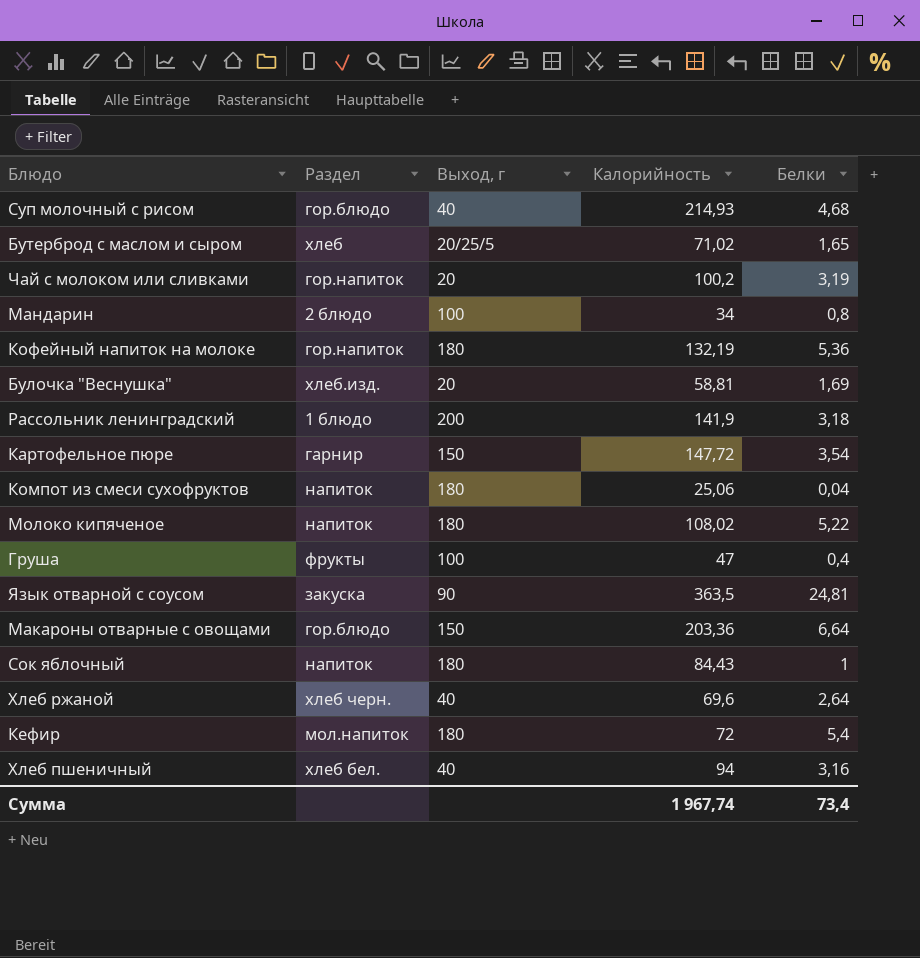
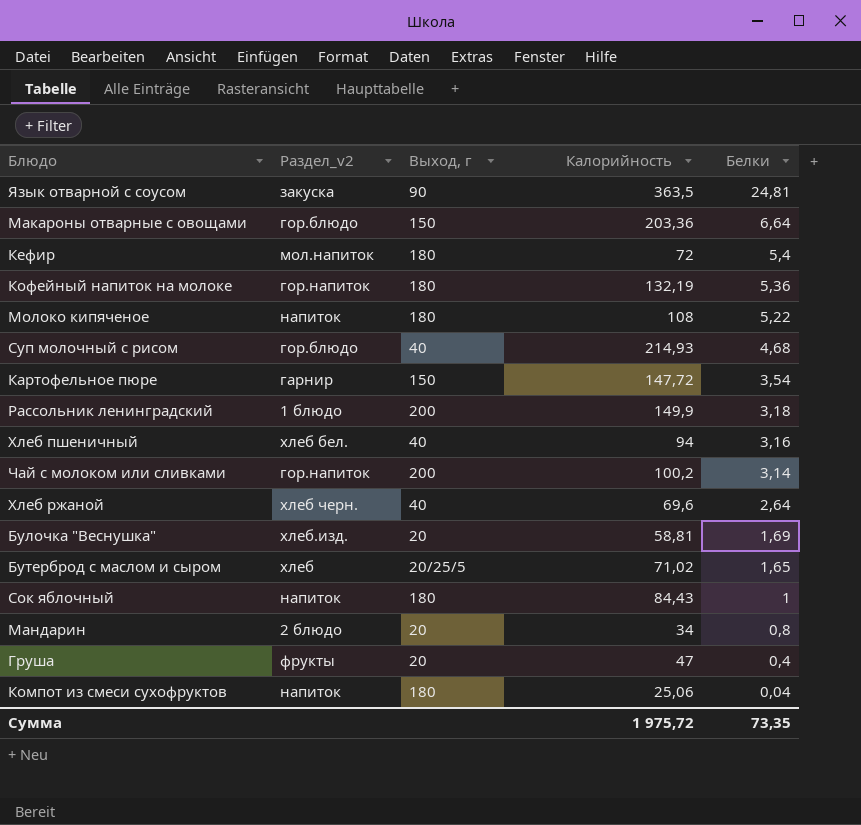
row order: none -> Белки descending
column name: Раздел -> Раздел_v2
Молоко кипяченое | Калорийность: 108,02 -> 108
Рассольник ленинградский | Калорийность: 141,9 -> 149,9
Чай с молоком или сливками | Выход, г: 20 -> 200
Чай с молоком или сливками | Белки: 3,19 -> 3,14
Мандарин | Выход, г: 100 -> 20
Груша | Выход, г: 100 -> 20
Сумма | Калорийность: 1 967,74 -> 1 975,72
Сумма | Белки: 73,4 -> 73,35

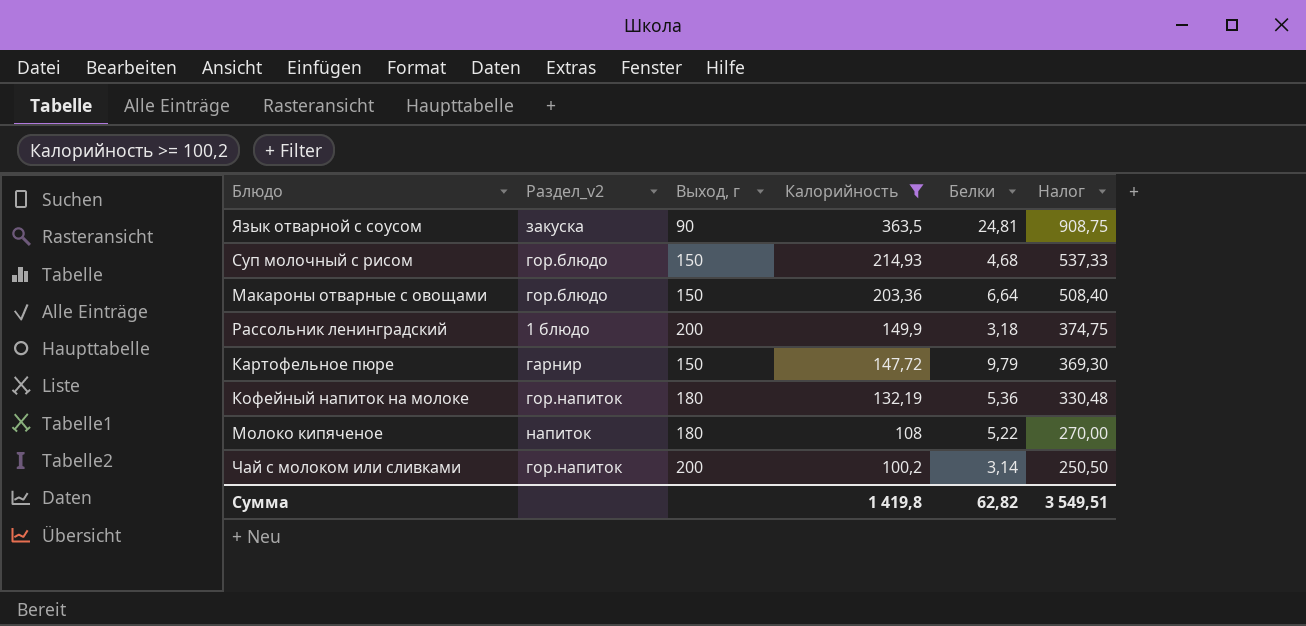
filter: none -> Калорийность >= 100,2
row order: Белки descending -> Калорийность descending
column Налог | formula: none -> [Калорийность] * 2,5
Суп молочный с рисом | Выход, г: 40 -> 150
Картофельное пюре | Белки: 3,54 -> 9,79
Сумма | Калорийность: 1 975,72 -> 1 419,8
Сумма | Белки: 73,35 -> 62,82

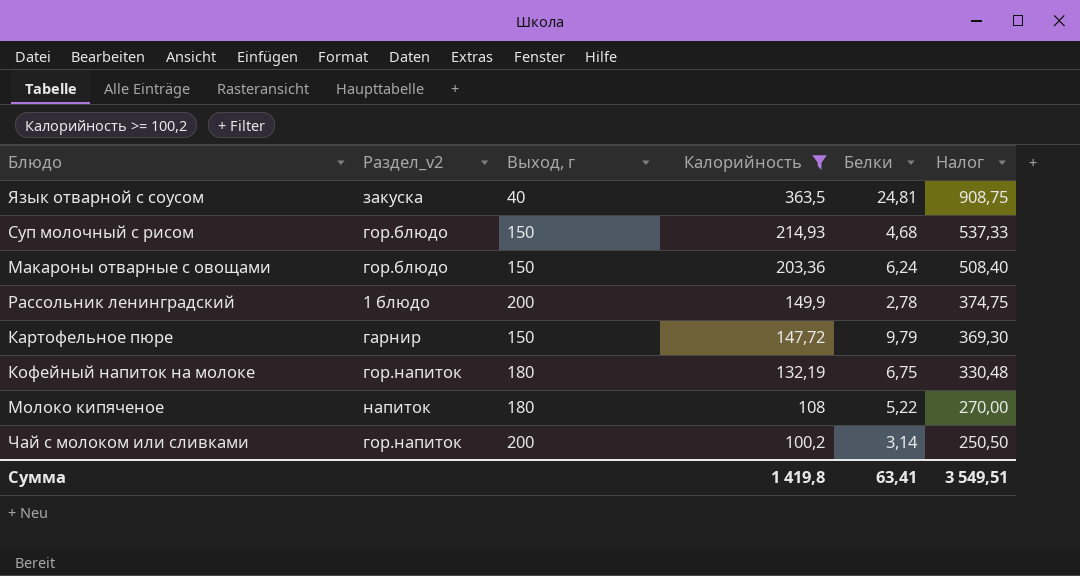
Язык отварной с соусом | Выход, г: 90 -> 40
Макароны отварные с овощами | Белки: 6,64 -> 6,24
Рассольник ленинградский | Белки: 3,18 -> 2,78
Кофейный напиток на молоке | Белки: 5,36 -> 6,75
Сумма | Белки: 62,82 -> 63,41

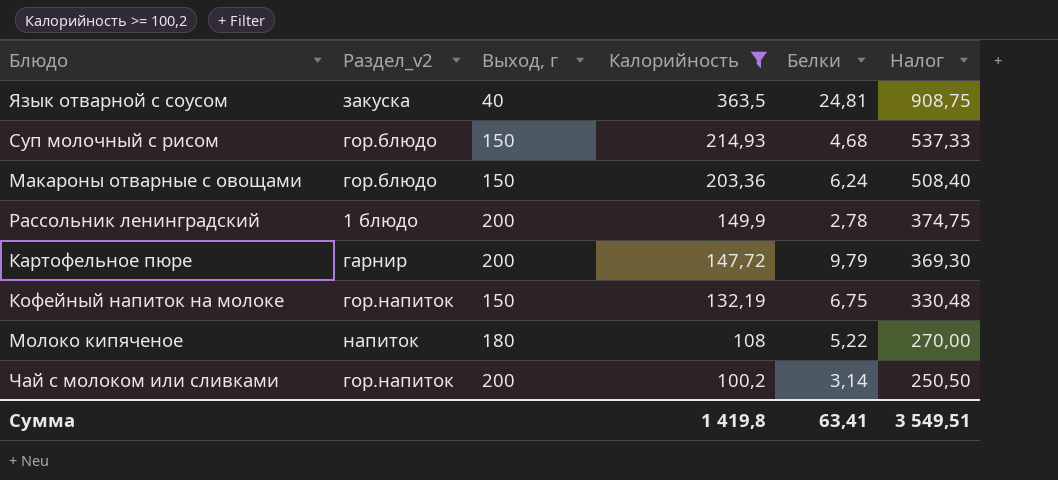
Картофельное пюре | Выход, г: 150 -> 200
Кофейный напиток на молоке | Выход, г: 180 -> 150

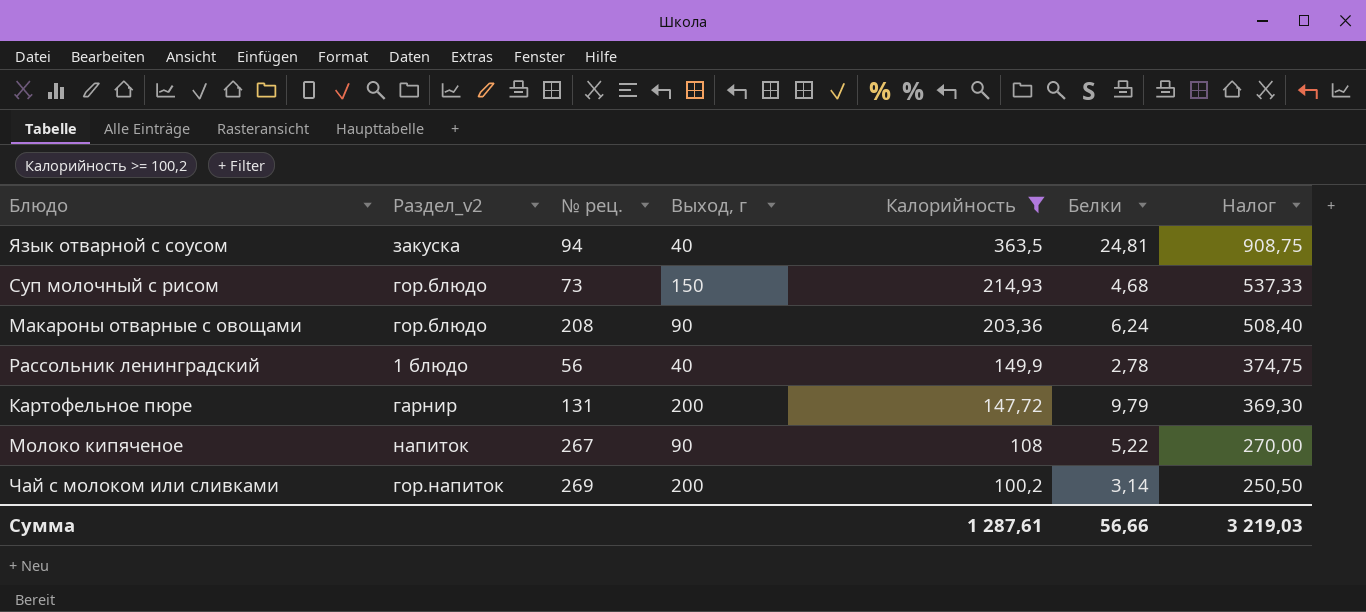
column № рец. | position: none -> 3
row Кофейный напиток на молоке: гор.напиток | 150 | 132,19 | 6,75 | 330,48 -> none
Макароны отварные с овощами | Выход, г: 150 -> 90
Рассольник ленинградский | Выход, г: 200 -> 40
Молоко кипяченое | Выход, г: 180 -> 90
Сумма | Калорийность: 1 419,8 -> 1 287,61
Сумма | Белки: 63,41 -> 56,66
Сумма | Налог: 3 549,51 -> 3 219,03

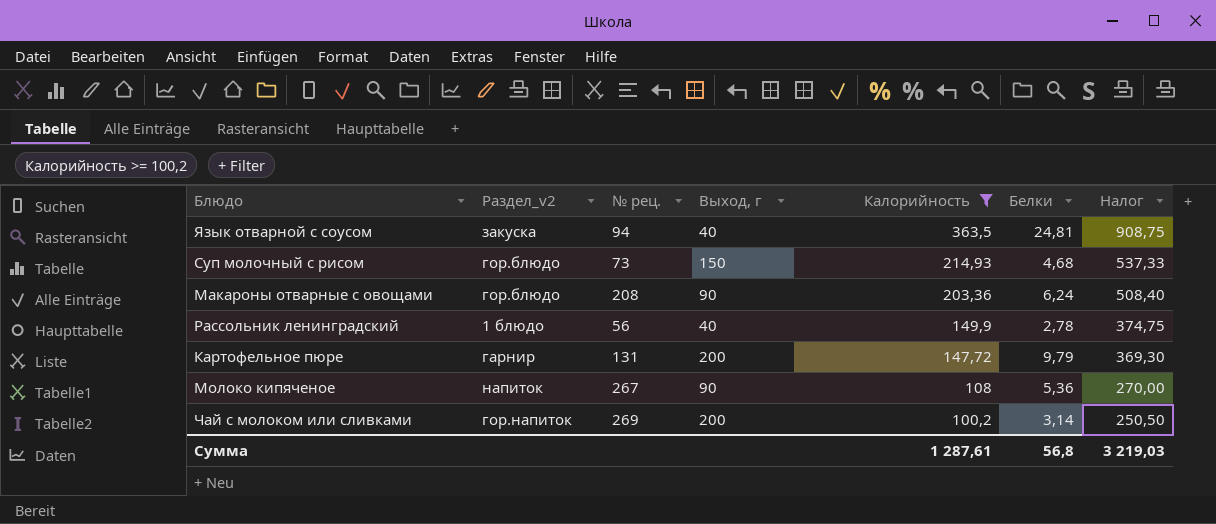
Молоко кипяченое | Белки: 5,22 -> 5,36
Сумма | Белки: 56,66 -> 56,8

